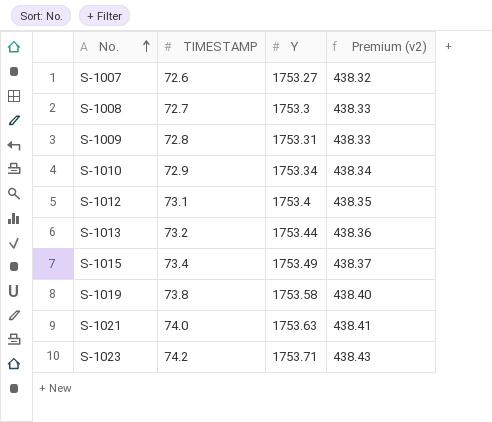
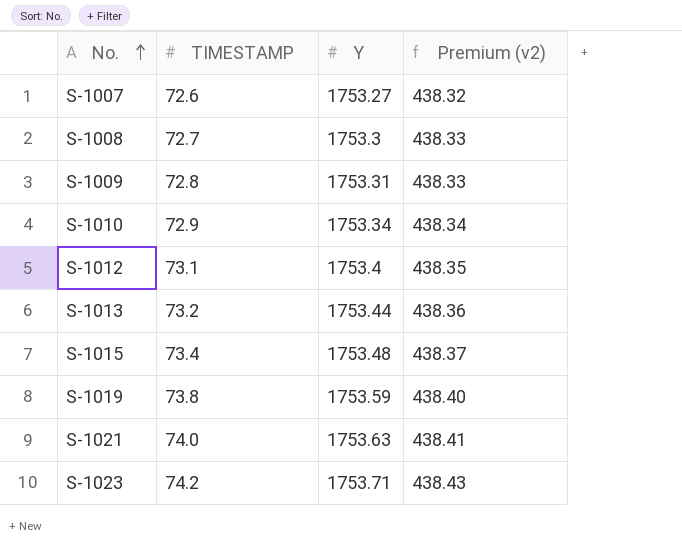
S-1015 | Y: 1753.49 -> 1753.48
S-1019 | Y: 1753.58 -> 1753.59

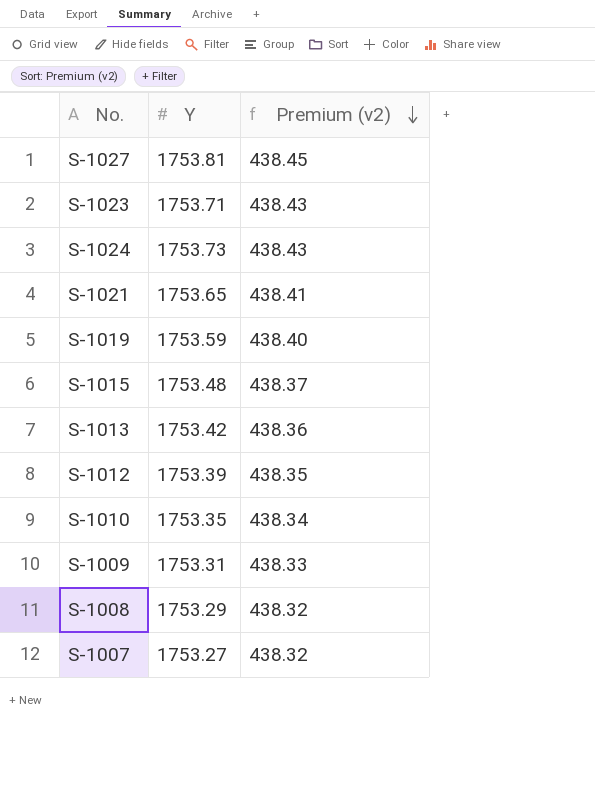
row order: No. ascending -> Premium (v2) descending
column TIMESTAMP | position: 2 -> none
row S-1027: none -> 1753.81 | 438.45
row S-1024: none -> 1753.73 | 438.43
S-1021 | Y: 1753.63 -> 1753.65
S-1013 | Y: 1753.44 -> 1753.42
S-1012 | Y: 1753.4 -> 1753.39
S-1010 | Y: 1753.34 -> 1753.35
S-1008 | Y: 1753.3 -> 1753.29
S-1008 | Premium (v2): 438.33 -> 438.32

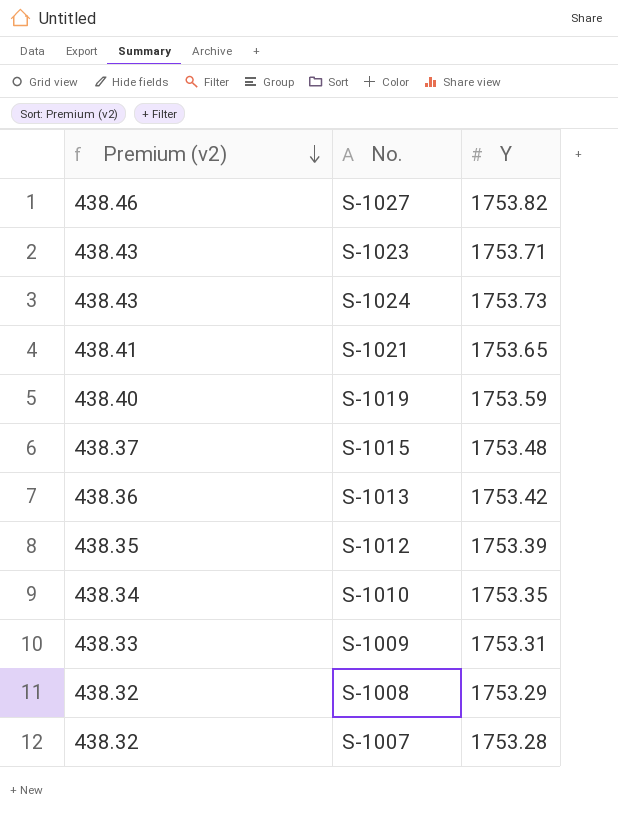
column Premium (v2) | position: 3 -> 1
S-1027 | Premium (v2): 438.45 -> 438.46
S-1027 | Y: 1753.81 -> 1753.82
S-1007 | Y: 1753.27 -> 1753.28

